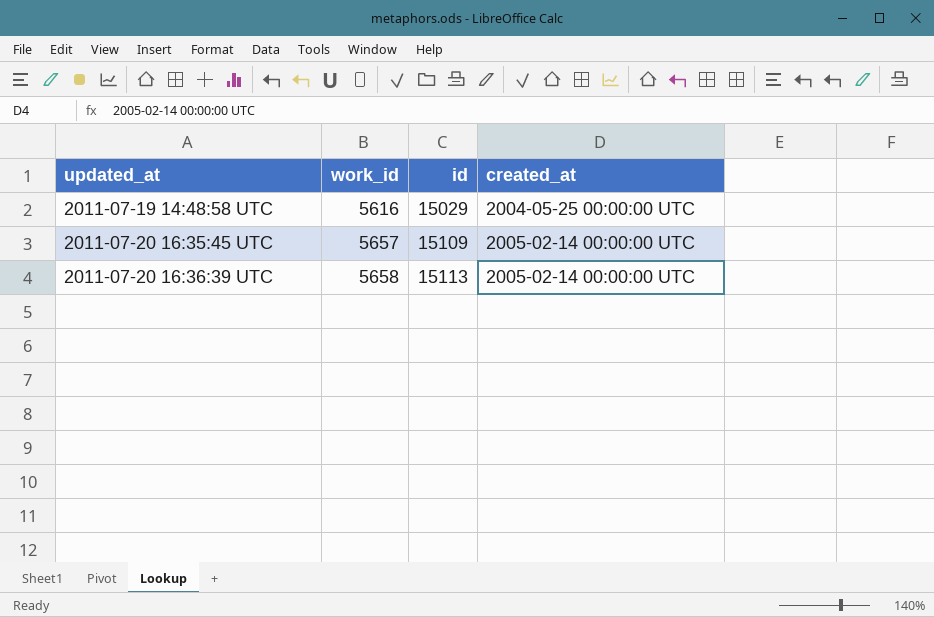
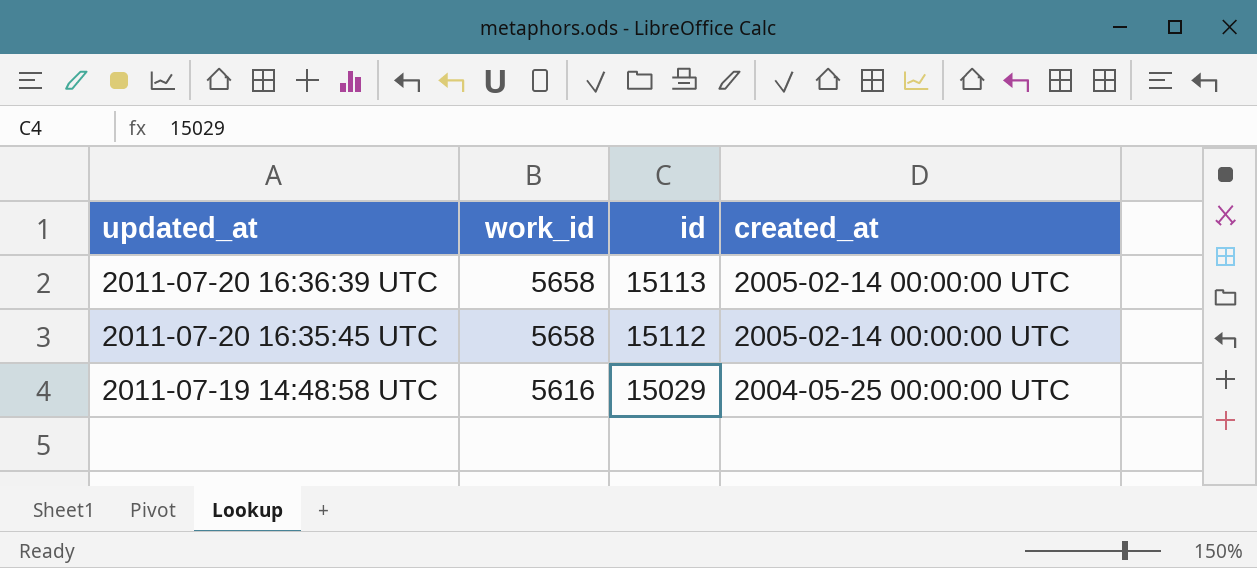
row order: updated_at ascending -> updated_at descending
2011-07-20 16:35:45 UTC | work_id: 5657 -> 5658
2011-07-20 16:35:45 UTC | id: 15109 -> 15112

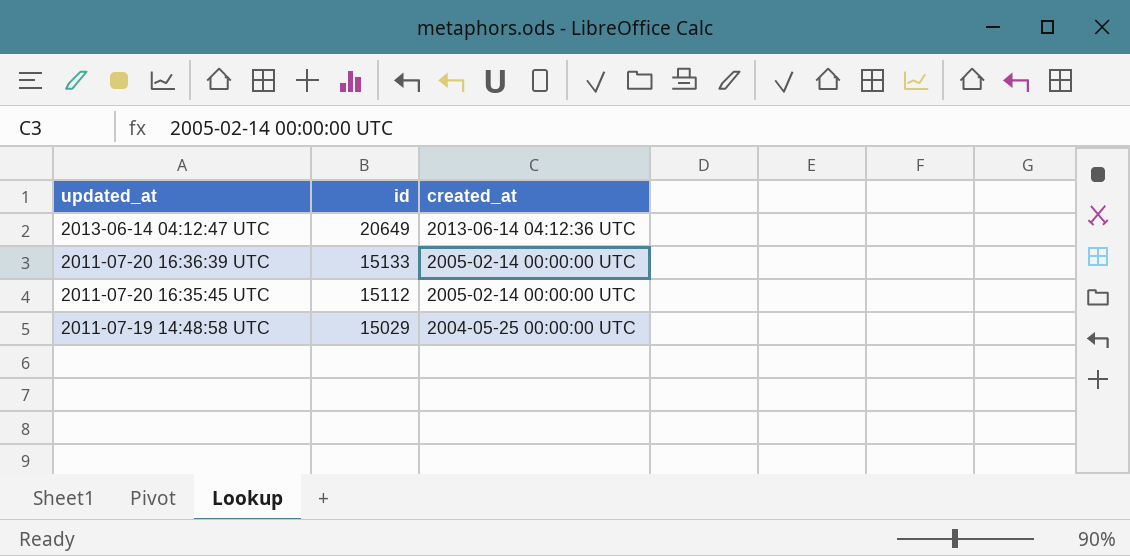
column work_id | position: 2 -> none
row 2013-06-14 04:12:47 UTC: none -> 20649 | 2013-06-14 04:12:36 UTC
2011-07-20 16:36:39 UTC | id: 15113 -> 15133

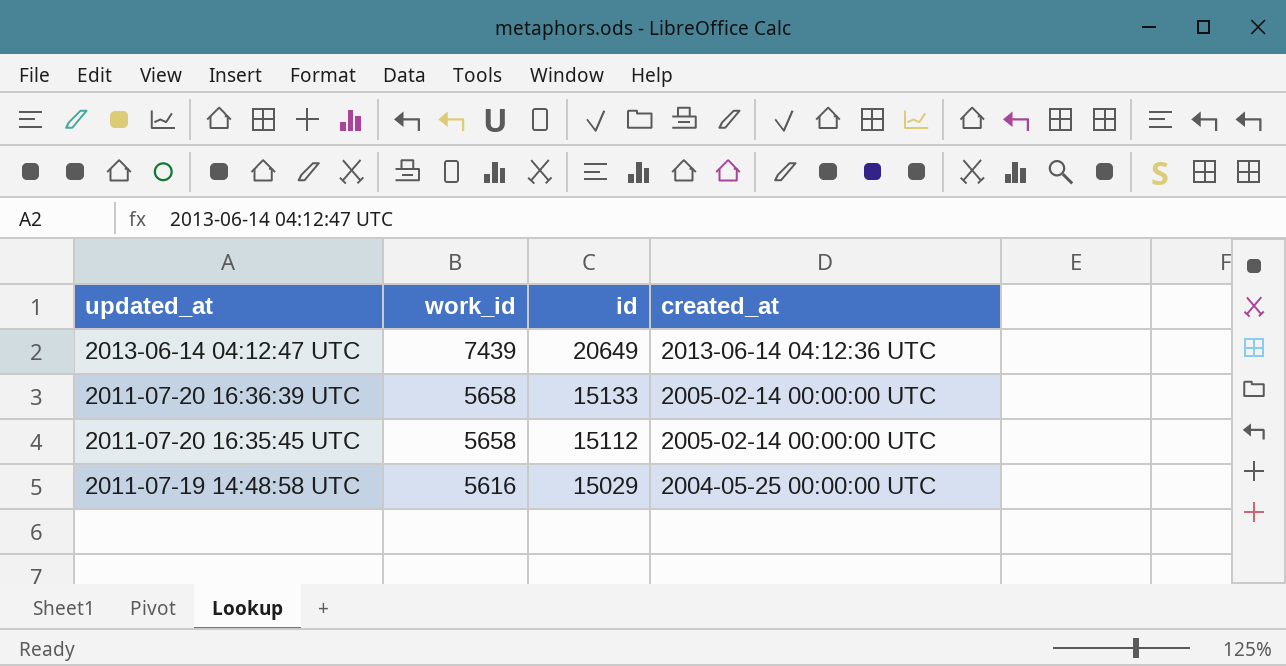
column work_id | position: none -> 2

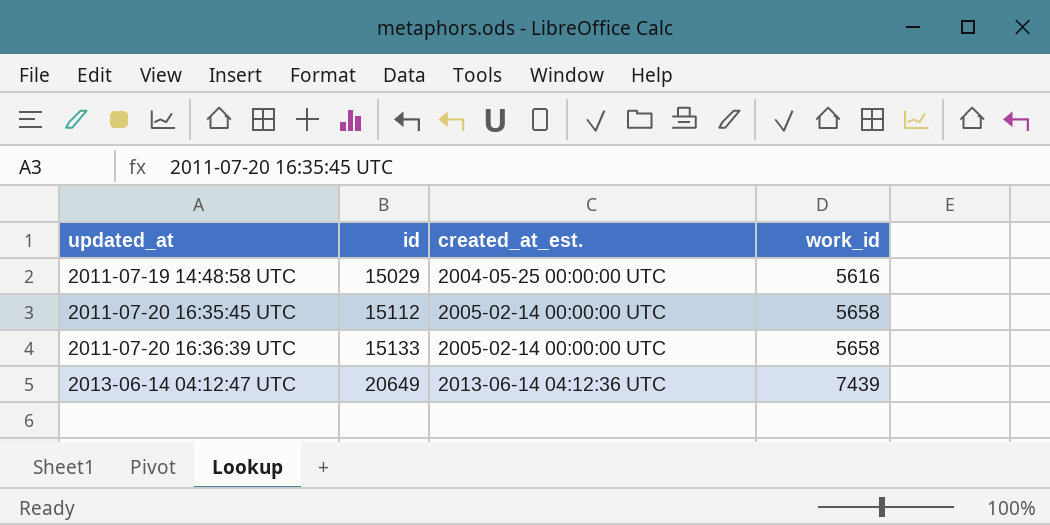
row order: updated_at descending -> updated_at ascending
column name: created_at -> created_at_est.
column work_id | position: 2 -> 4

